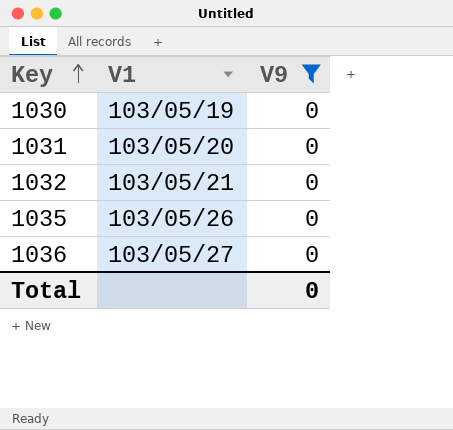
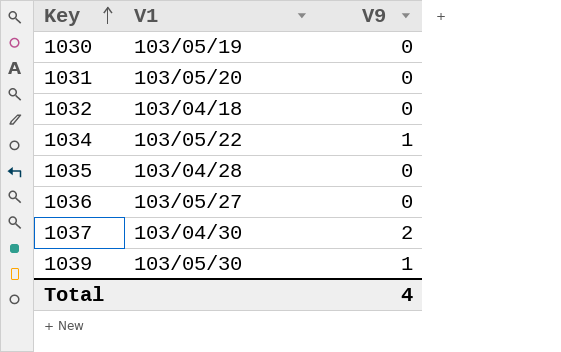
filter: V9 = 0 -> none
1032 | V1: 103/05/21 -> 103/04/18
1035 | V1: 103/05/26 -> 103/04/28
Total | V9: 0 -> 4

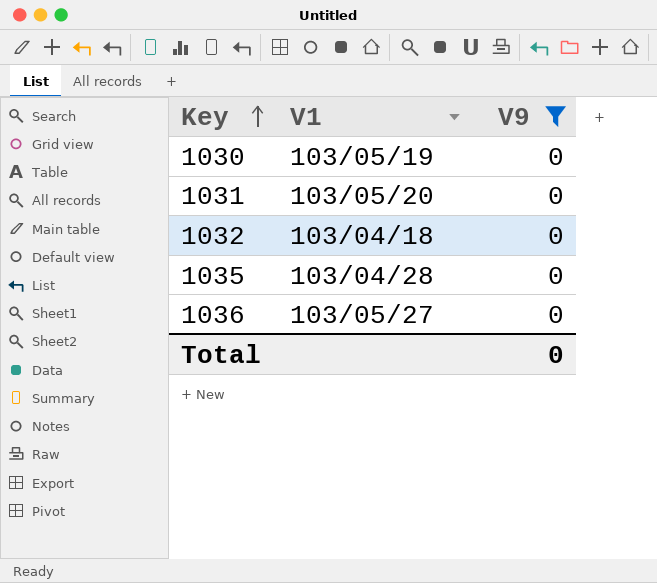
filter: none -> V9 = 0
Total | V9: 4 -> 0

